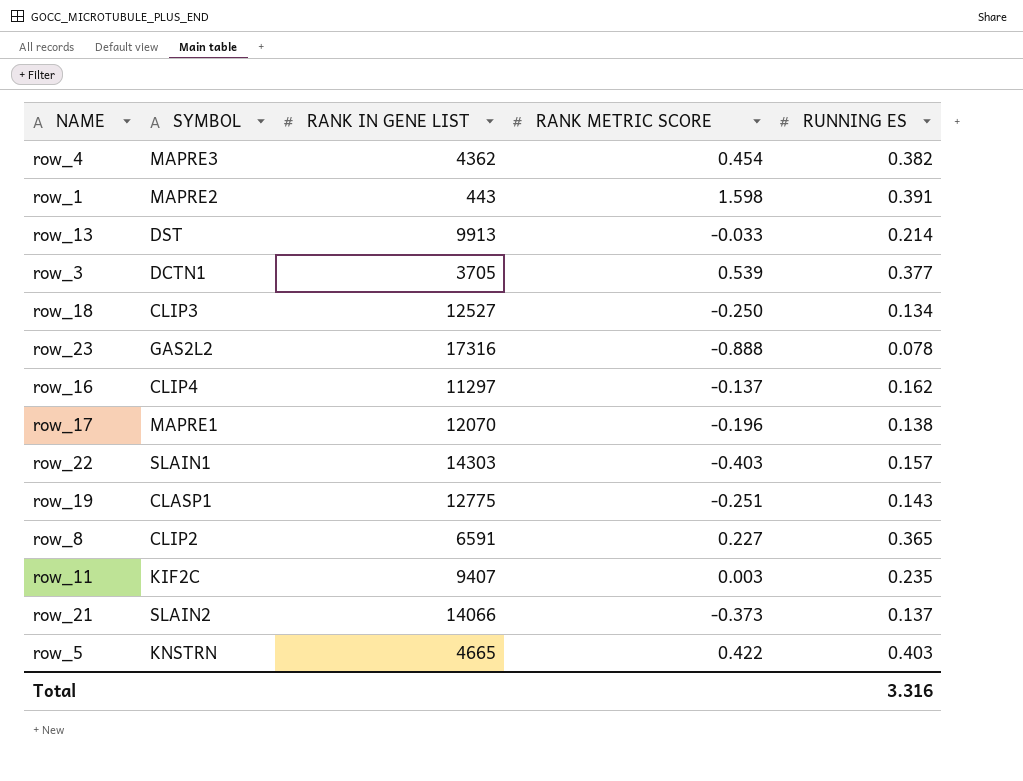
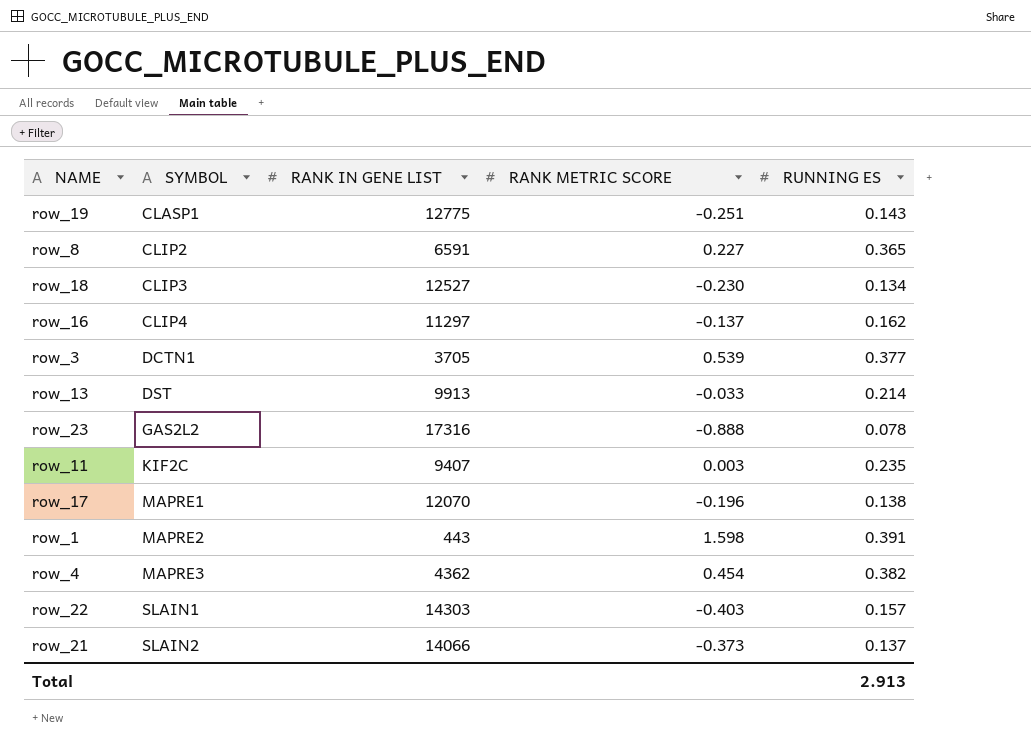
row order: none -> SYMBOL ascending
row row_5: KNSTRN | 4665 | 0.422 | 0.403 -> none
row_18 | RANK METRIC SCORE: -0.250 -> -0.230
Total | RUNNING ES: 3.316 -> 2.913

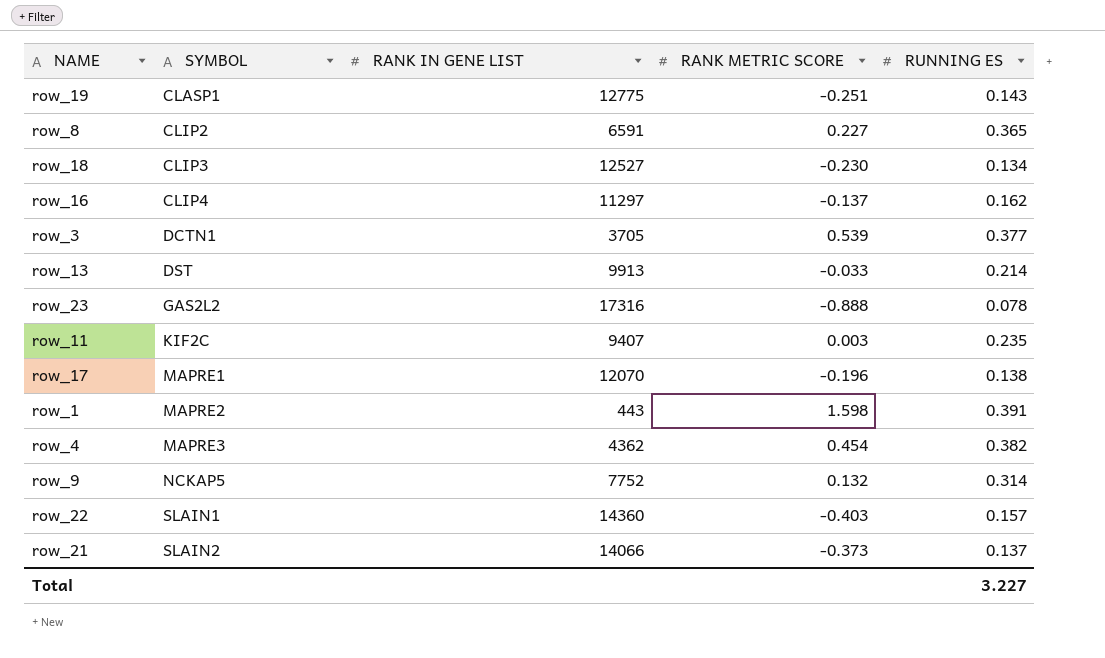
row row_9: none -> NCKAP5 | 7752 | 0.132 | 0.314
row_22 | RANK IN GENE LIST: 14303 -> 14360
Total | RUNNING ES: 2.913 -> 3.227

